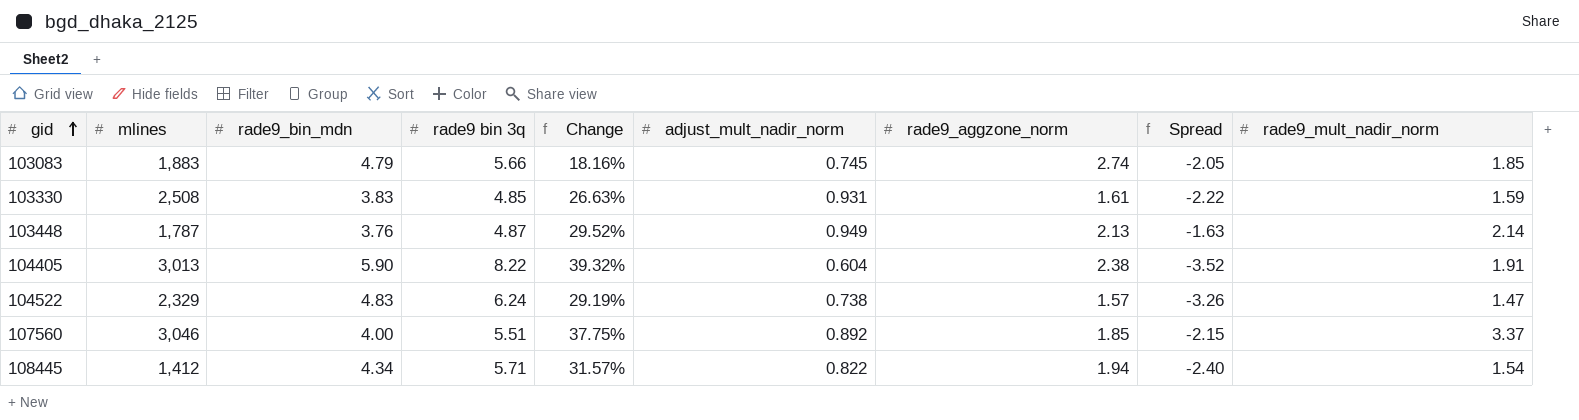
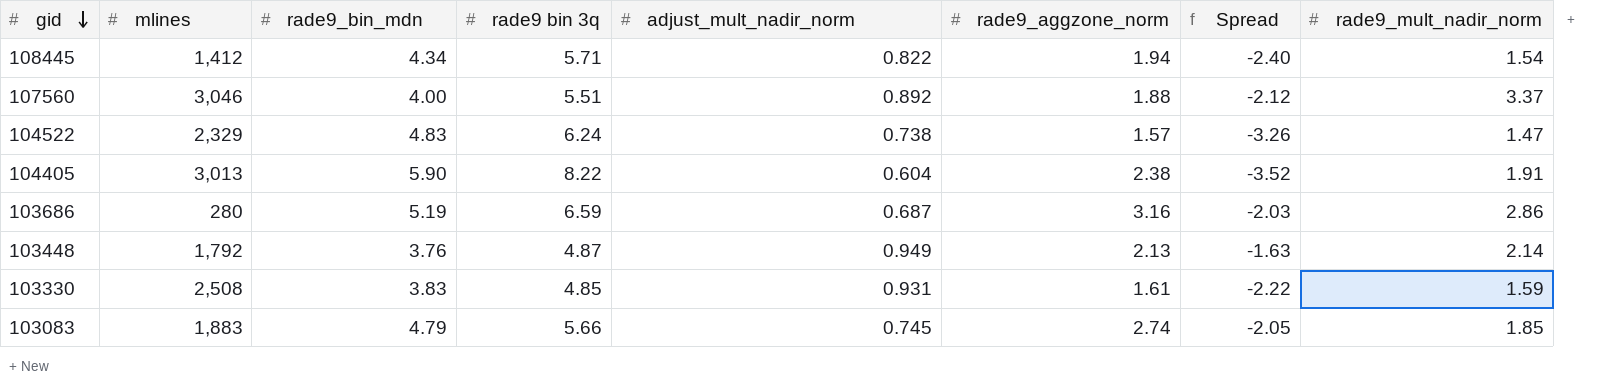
row order: gid ascending -> gid descending
column Change | formula: ([rade9 bin 3q] - [rade9_bin_mdn]) / [rade9_bin_mdn] -> none
107560 | rade9_aggzone_norm: 1.85 -> 1.88
107560 | Spread: -2.15 -> -2.12
row 103686: none -> 280 | 5.19 | 6.59 | 0.687 | 3.16 | -2.03 | 2.86
103448 | mlines: 1,787 -> 1,792

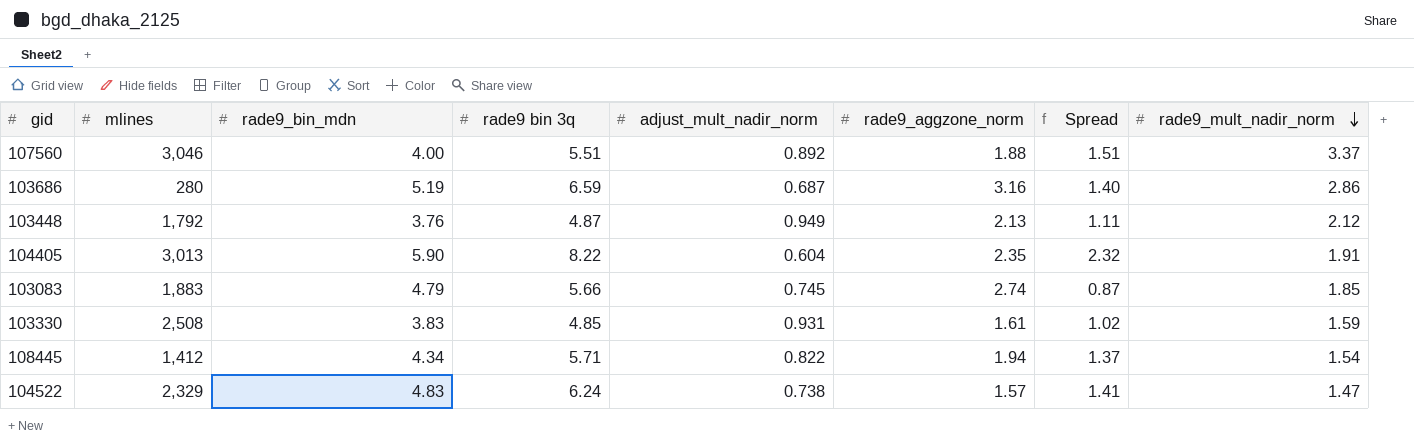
row order: gid descending -> rade9_mult_nadir_norm descending
column Spread | formula: [rade9_aggzone_norm] - [rade9_bin_mdn] -> [rade9 bin 3q] - [rade9_bin_mdn]
103448 | rade9_mult_nadir_norm: 2.14 -> 2.12
104405 | rade9_aggzone_norm: 2.38 -> 2.35

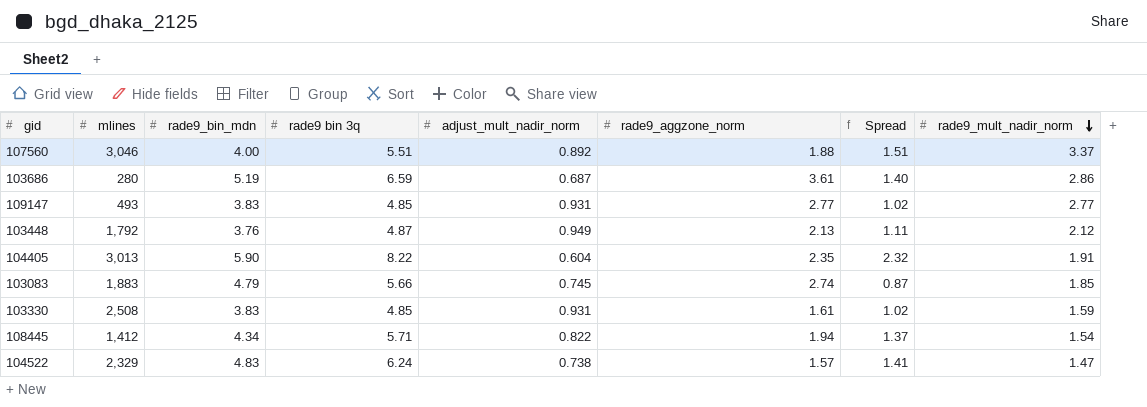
103686 | rade9_aggzone_norm: 3.16 -> 3.61
row 109147: none -> 493 | 3.83 | 4.85 | 0.931 | 2.77 | 1.02 | 2.77

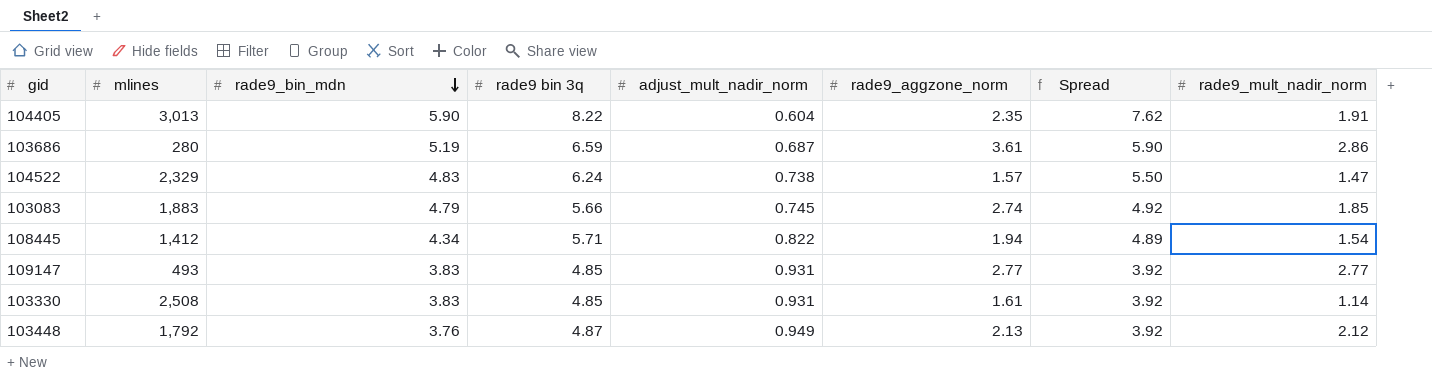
row order: rade9_mult_nadir_norm descending -> rade9_bin_mdn descending
column Spread | formula: [rade9 bin 3q] - [rade9_bin_mdn] -> [rade9 bin 3q] - [adjust_mult_nadir_norm]
row 107560: 3,046 | 4.00 | 5.51 | 0.892 | 1.88 | 1.51 | 3.37 -> none
103330 | rade9_mult_nadir_norm: 1.59 -> 1.14

